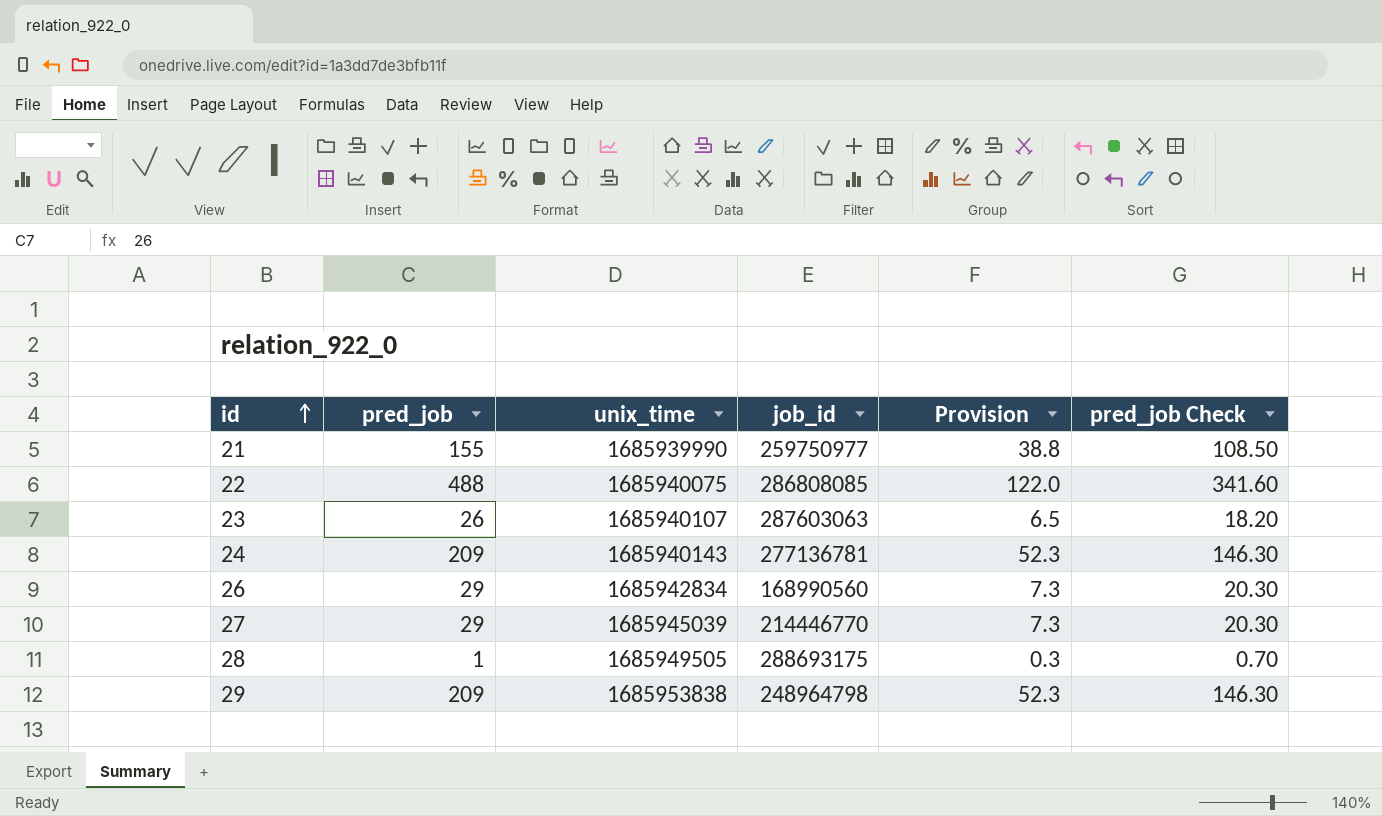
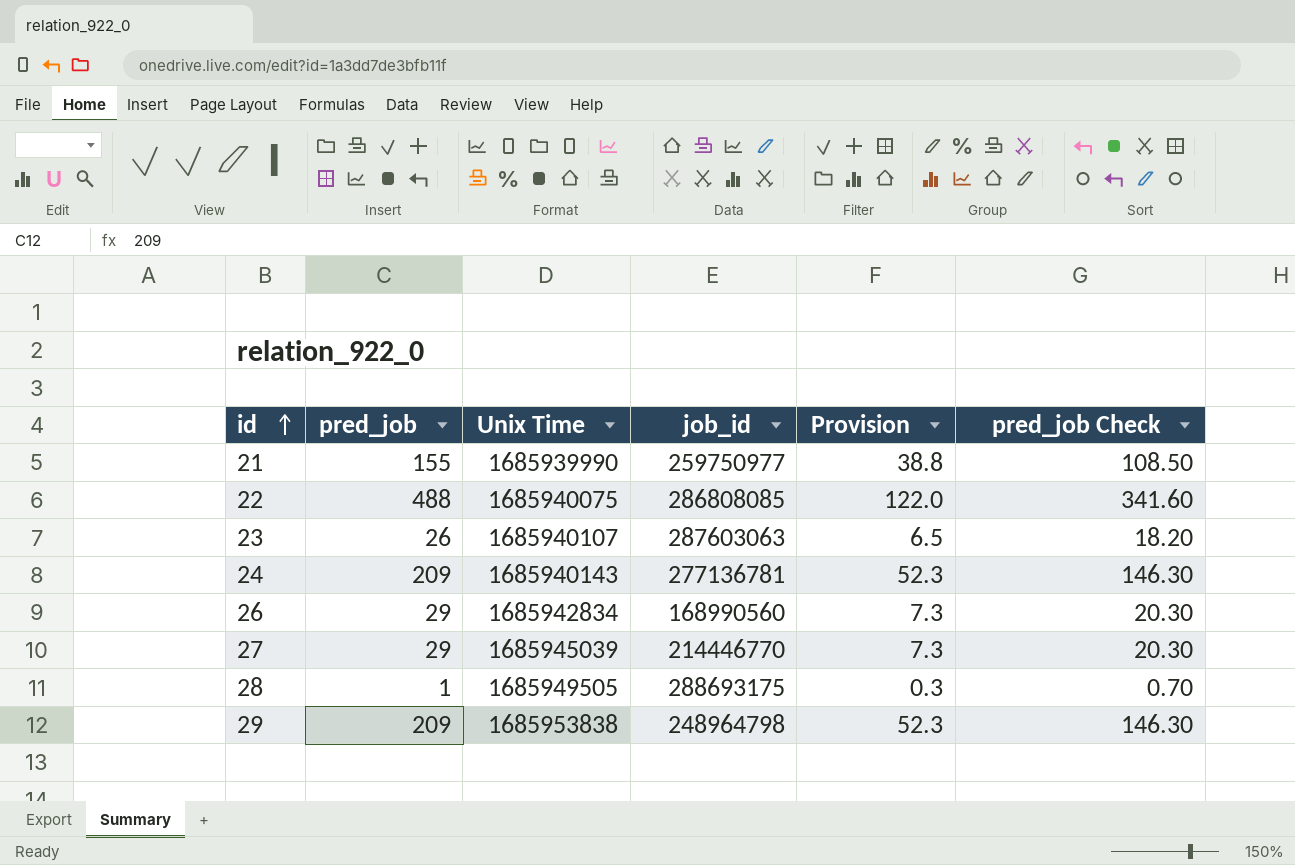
column name: unix_time -> Unix Time

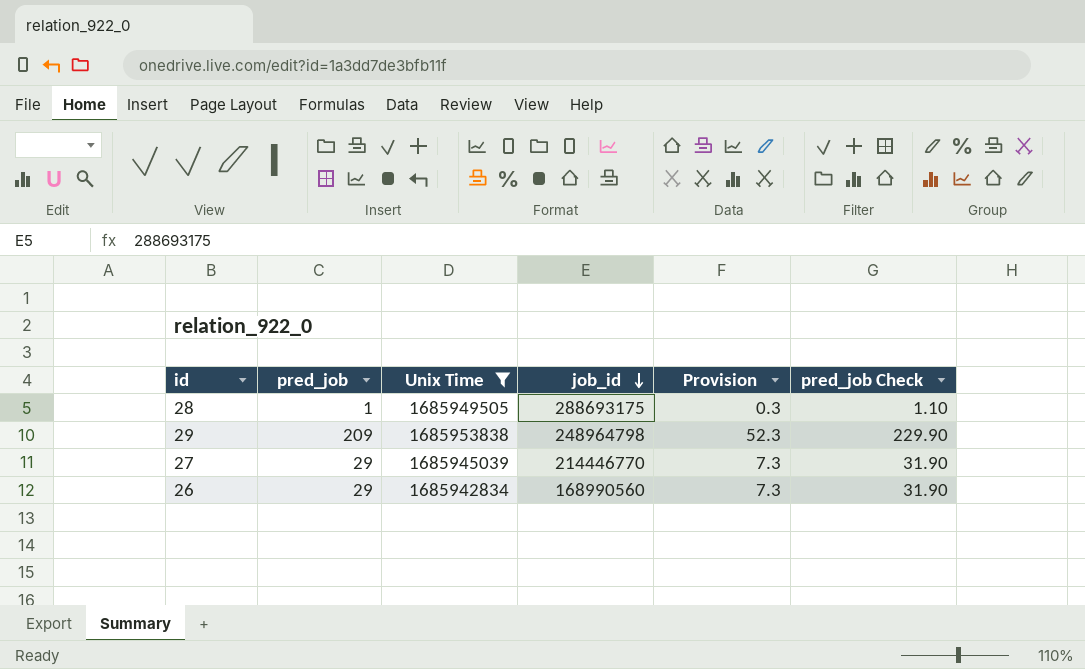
filter: none -> Unix Time >= 1685942834
row order: id ascending -> job_id descending
column pred_job Check | formula: [pred_job] * 0.7 -> [pred_job] * 1.1

